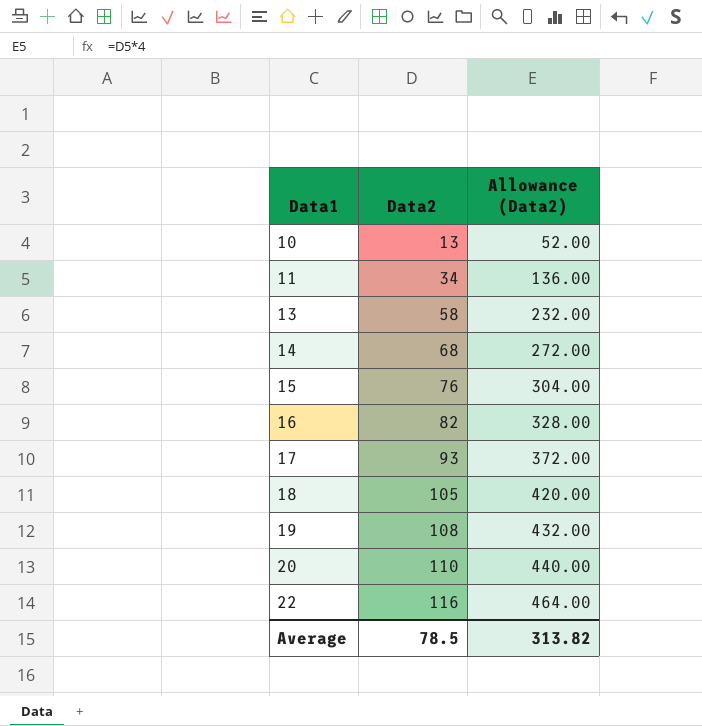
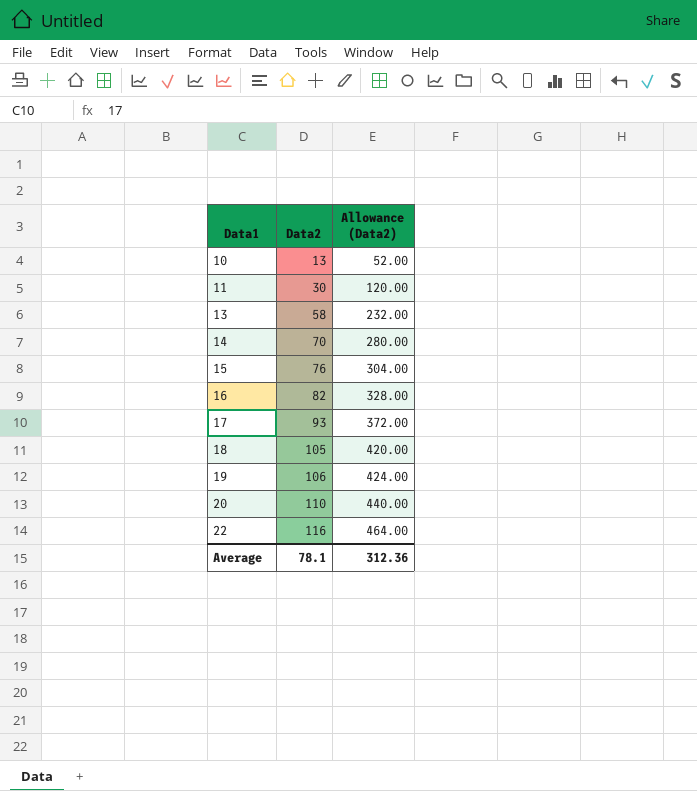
11 | Data2: 34 -> 30
11 | Allowance (Data2): 136.00 -> 120.00
14 | Data2: 68 -> 70
14 | Allowance (Data2): 272.00 -> 280.00
19 | Data2: 108 -> 106
19 | Allowance (Data2): 432.00 -> 424.00
Average | Data2: 78.5 -> 78.1
Average | Allowance (Data2): 313.82 -> 312.36

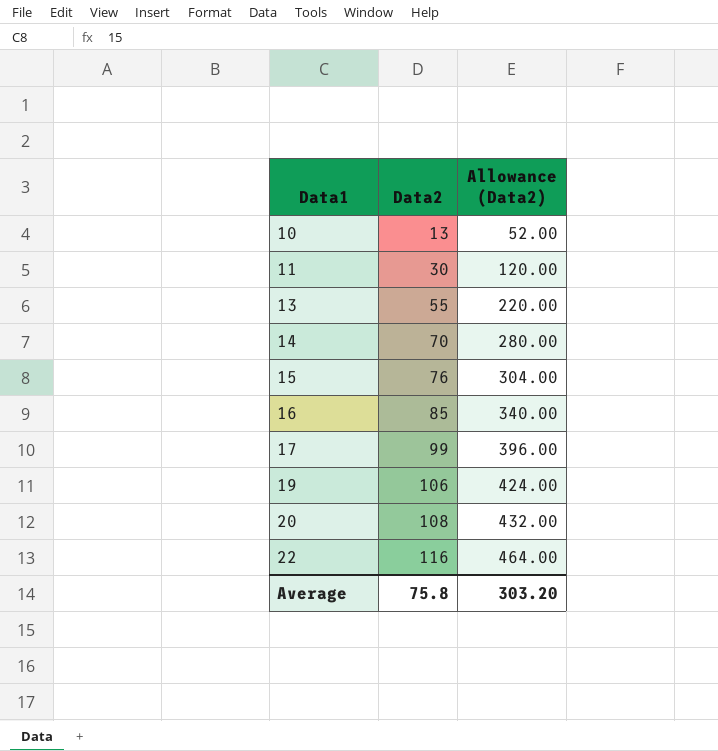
row 18: 105 | 420.00 -> none
13 | Data2: 58 -> 55
13 | Allowance (Data2): 232.00 -> 220.00
16 | Data2: 82 -> 85
16 | Allowance (Data2): 328.00 -> 340.00
17 | Data2: 93 -> 99
17 | Allowance (Data2): 372.00 -> 396.00
20 | Data2: 110 -> 108
20 | Allowance (Data2): 440.00 -> 432.00
Average | Data2: 78.1 -> 75.8
Average | Allowance (Data2): 312.36 -> 303.20

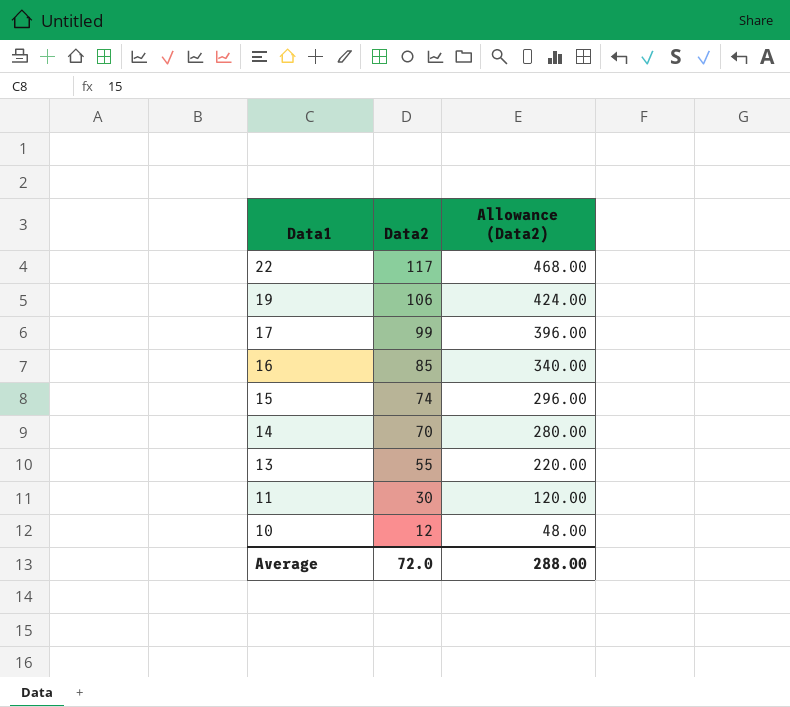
row order: Data1 ascending -> Data1 descending
row 20: 108 | 432.00 -> none
22 | Data2: 116 -> 117
22 | Allowance (Data2): 464.00 -> 468.00
15 | Data2: 76 -> 74
15 | Allowance (Data2): 304.00 -> 296.00
10 | Data2: 13 -> 12
10 | Allowance (Data2): 52.00 -> 48.00
Average | Data2: 75.8 -> 72.0
Average | Allowance (Data2): 303.20 -> 288.00

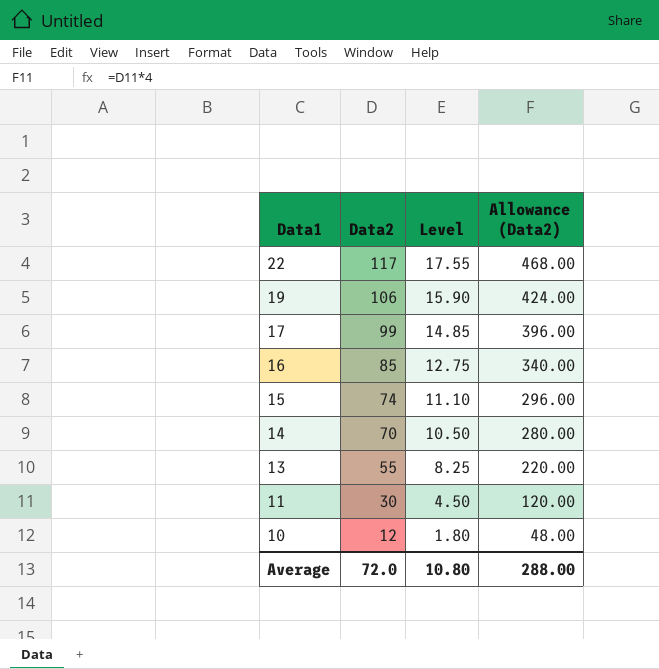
column Level | formula: none -> [Data2] * 0.15

